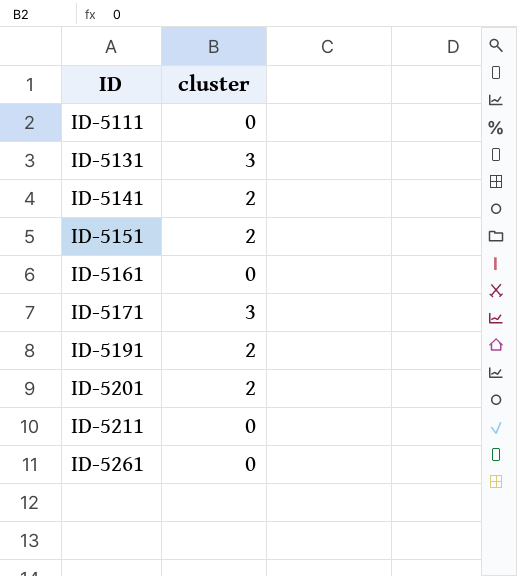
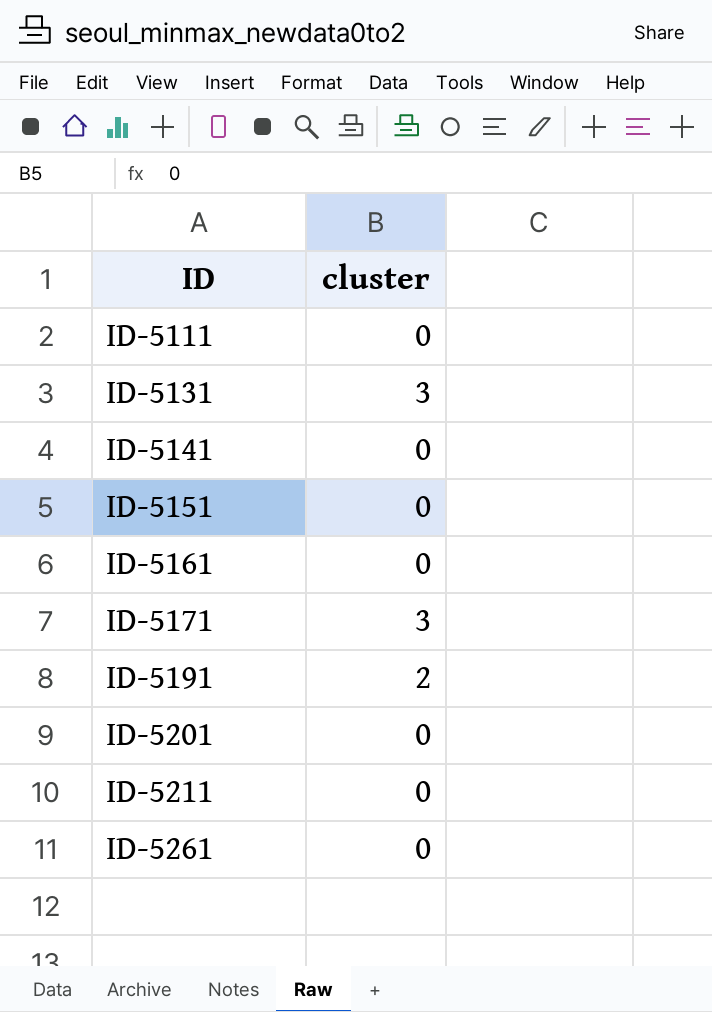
ID-5141 | cluster: 2 -> 0
ID-5151 | cluster: 2 -> 0
ID-5201 | cluster: 2 -> 0

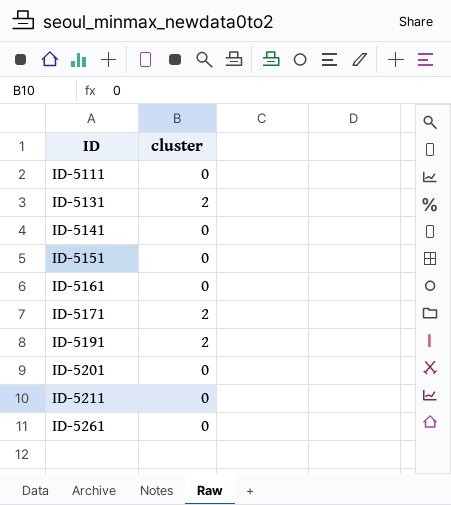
ID-5131 | cluster: 3 -> 2
ID-5171 | cluster: 3 -> 2

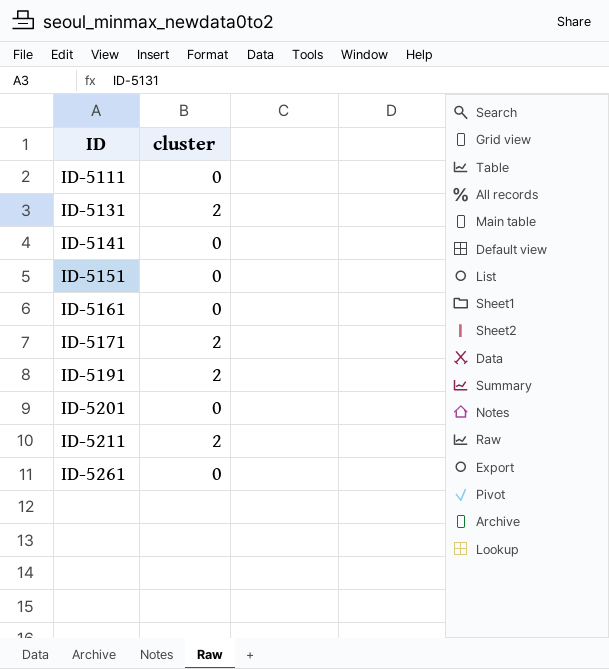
ID-5211 | cluster: 0 -> 2

